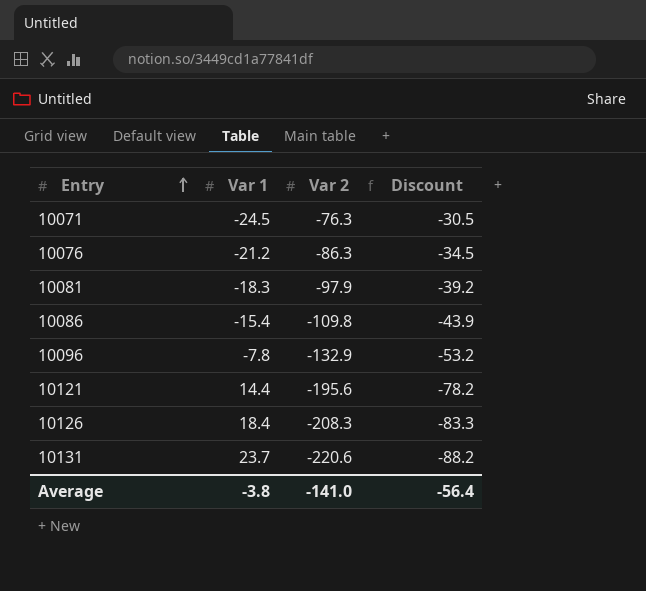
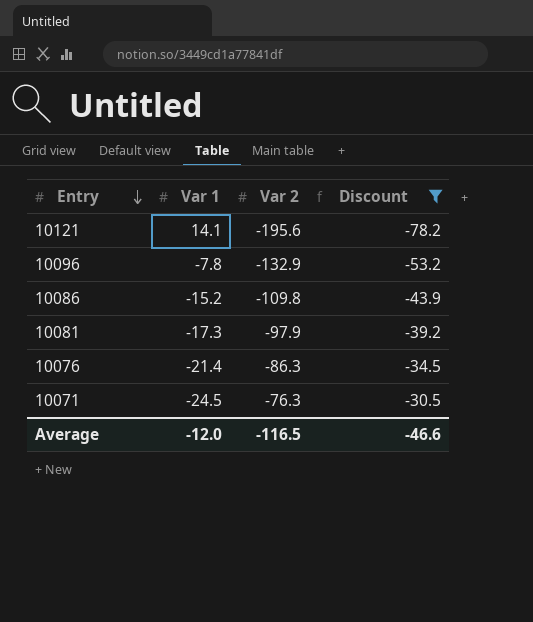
filter: none -> Discount >= -78.2
row order: Entry ascending -> Entry descending
10121 | Var 1: 14.4 -> 14.1
10086 | Var 1: -15.4 -> -15.2
10081 | Var 1: -18.3 -> -17.3
10076 | Var 1: -21.2 -> -21.4
Average | Var 1: -3.8 -> -12.0
Average | Var 2: -141.0 -> -116.5
Average | Discount: -56.4 -> -46.6

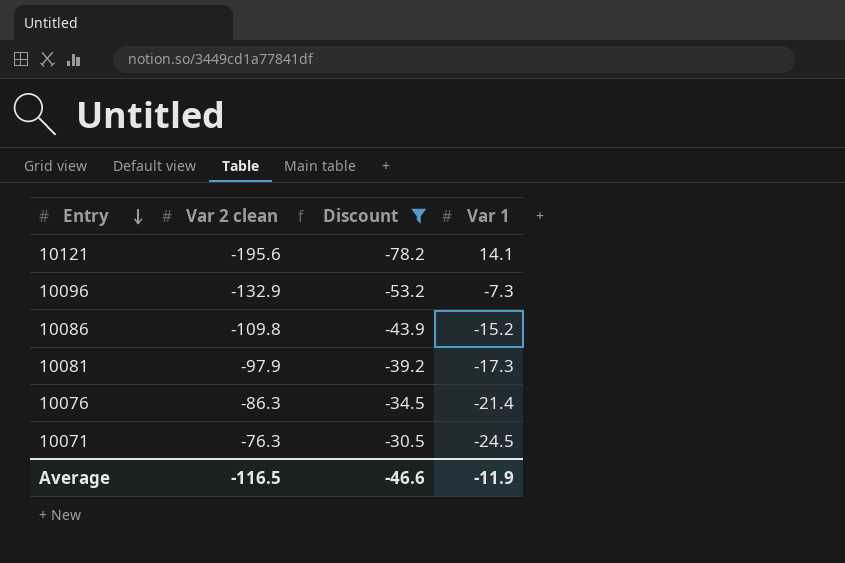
column name: Var 2 -> Var 2 clean
column Var 1 | position: 2 -> 4
10096 | Var 1: -7.8 -> -7.3
Average | Var 1: -12.0 -> -11.9

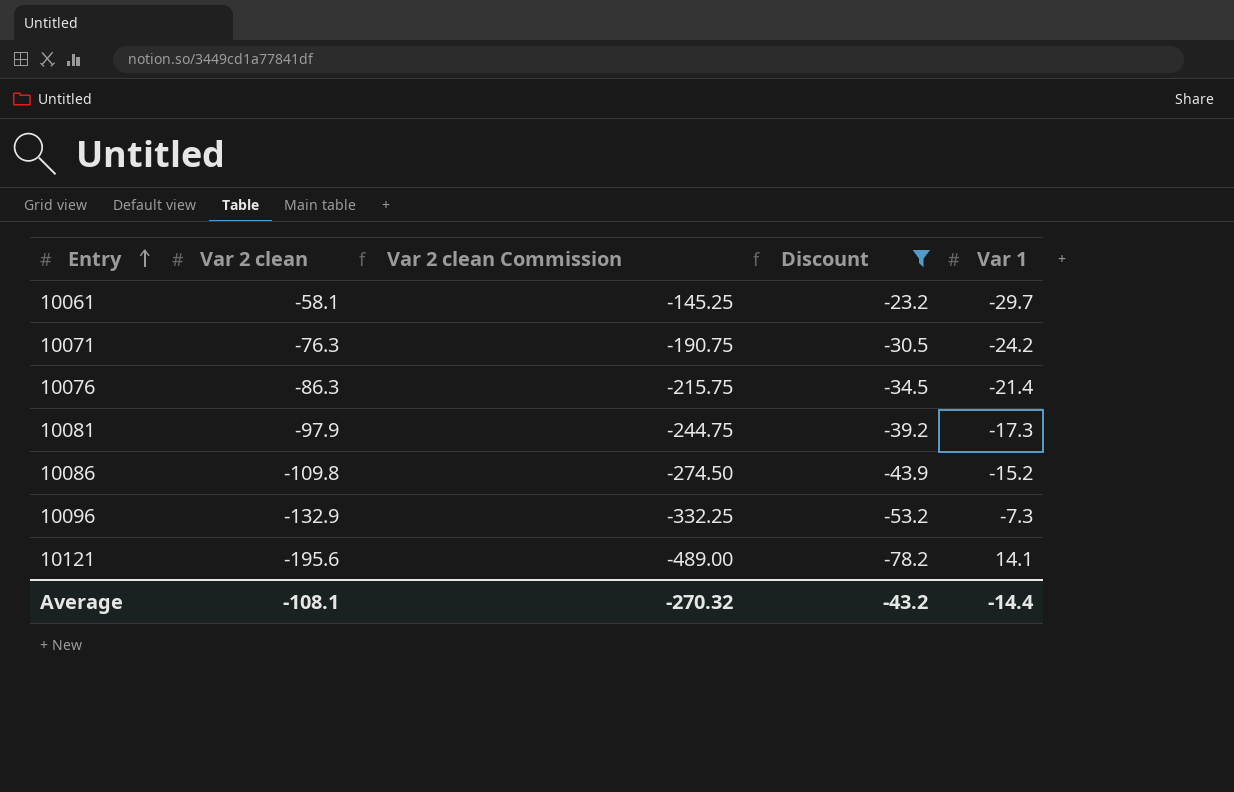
row order: Entry descending -> Entry ascending
column Var 2 clean Commission | formula: none -> [Var 2 clean] * 2.5
row 10061: none -> -58.1 | -145.25 | -23.2 | -29.7
10071 | Var 1: -24.5 -> -24.2
Average | Var 2 clean: -116.5 -> -108.1
Average | Discount: -46.6 -> -43.2
Average | Var 1: -11.9 -> -14.4

